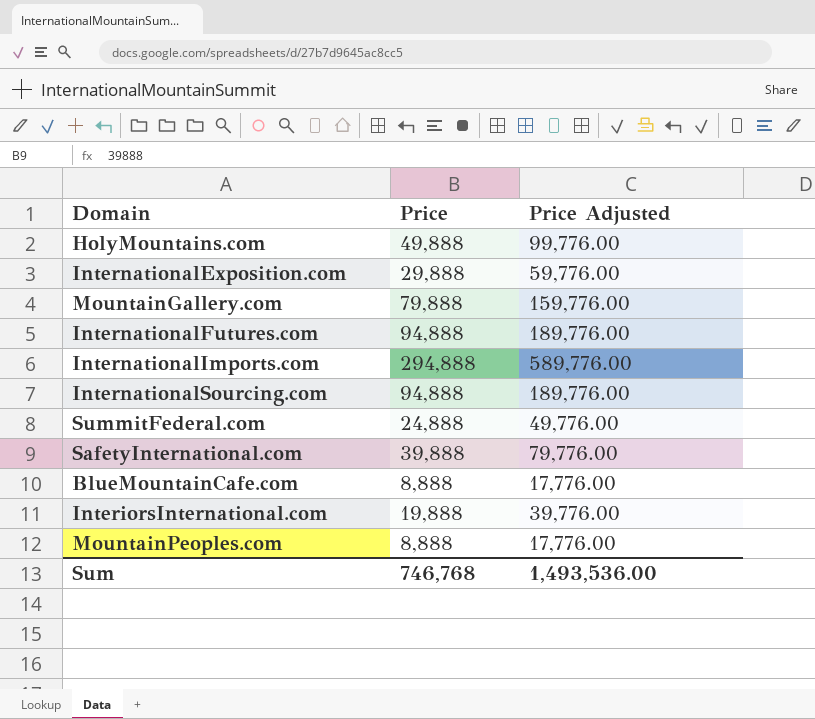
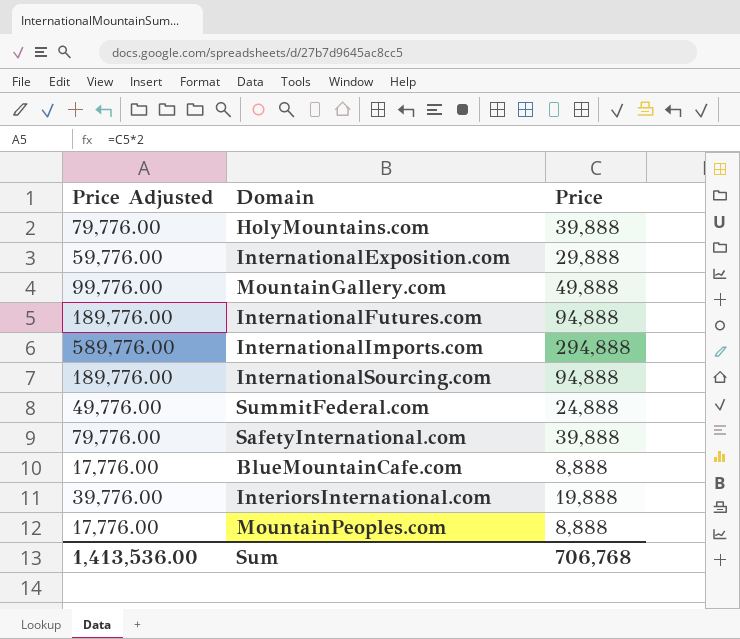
column Price Adjusted | position: 3 -> 1
HolyMountains.com | Price Adjusted: 99,776.00 -> 79,776.00
HolyMountains.com | Price: 49,888 -> 39,888
MountainGallery.com | Price Adjusted: 159,776.00 -> 99,776.00
MountainGallery.com | Price: 79,888 -> 49,888
Sum | Price Adjusted: 1,493,536.00 -> 1,413,536.00
Sum | Price: 746,768 -> 706,768

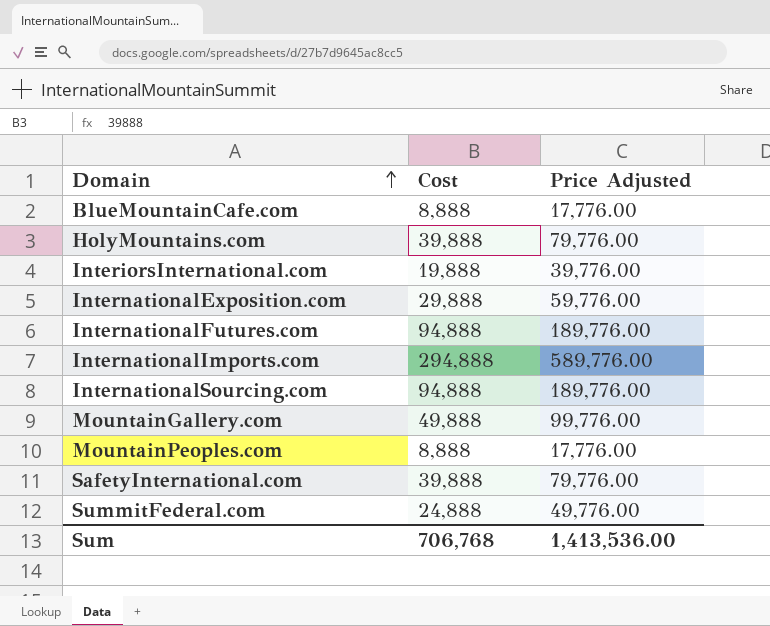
row order: none -> Domain ascending
column name: Price -> Cost
column Price Adjusted | position: 1 -> 3

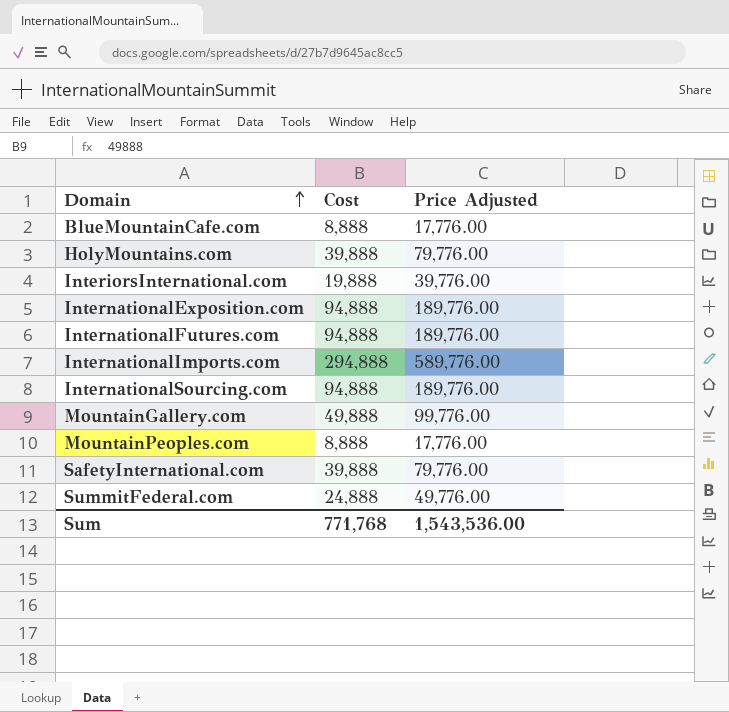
InternationalExposition.com | Cost: 29,888 -> 94,888
InternationalExposition.com | Price Adjusted: 59,776.00 -> 189,776.00
Sum | Cost: 706,768 -> 771,768
Sum | Price Adjusted: 1,413,536.00 -> 1,543,536.00

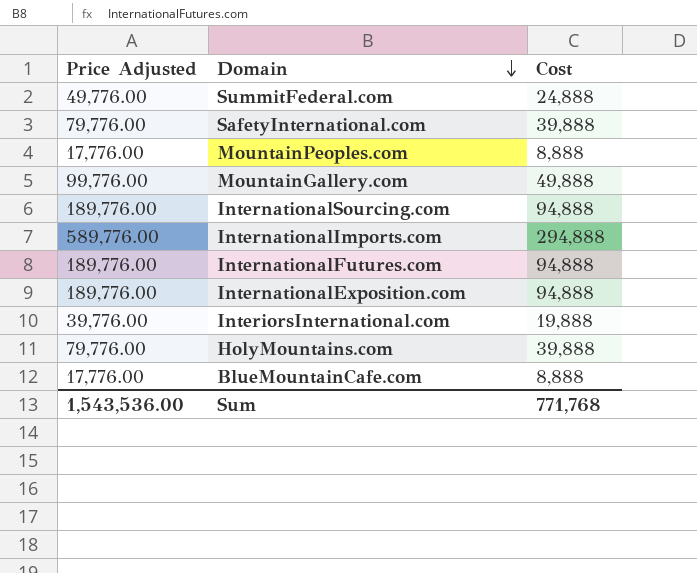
row order: Domain ascending -> Domain descending
column Price Adjusted | position: 3 -> 1

